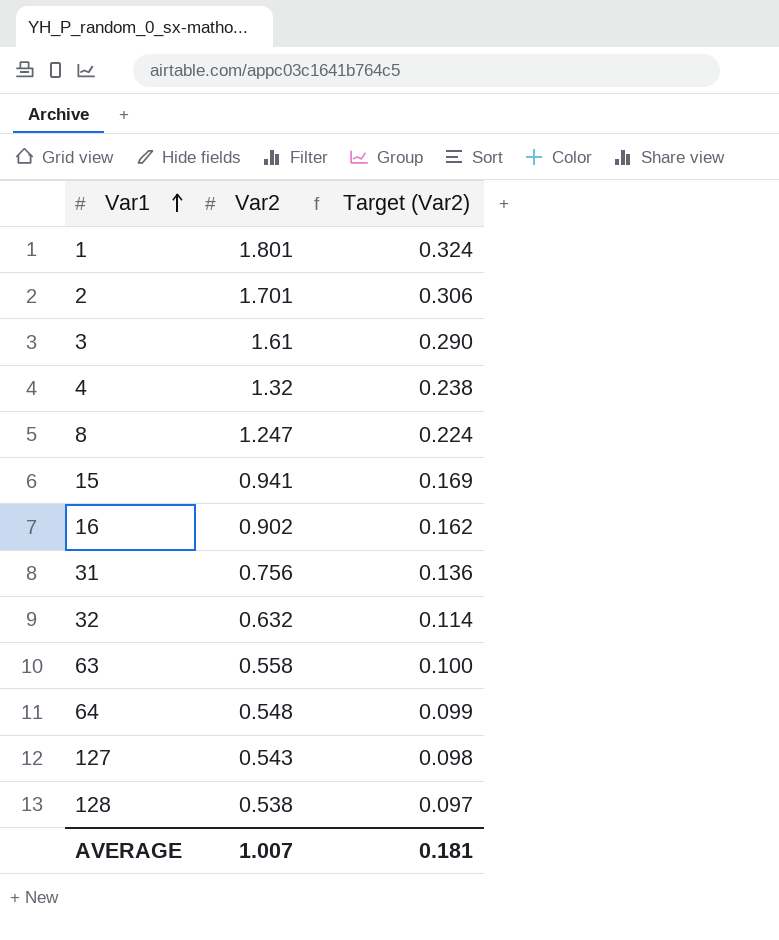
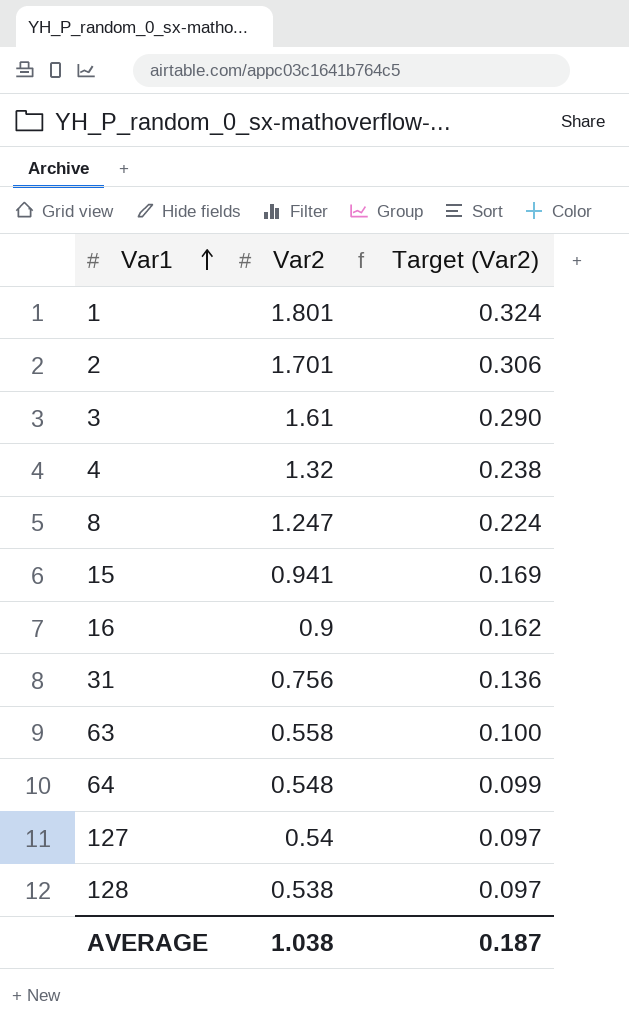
row 32: 0.632 | 0.114 -> none
16 | Var2: 0.902 -> 0.9
127 | Var2: 0.543 -> 0.54
127 | Target (Var2): 0.098 -> 0.097
AVERAGE | Var2: 1.007 -> 1.038
AVERAGE | Target (Var2): 0.181 -> 0.187

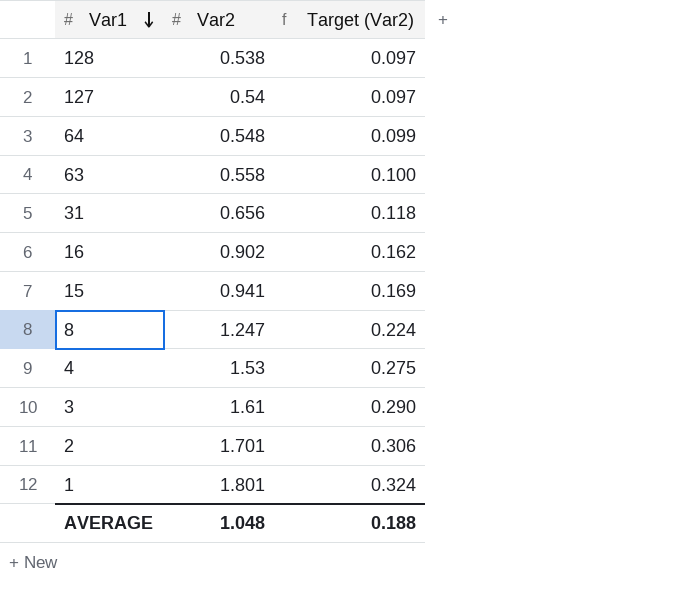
row order: Var1 ascending -> Var1 descending
31 | Var2: 0.756 -> 0.656
31 | Target (Var2): 0.136 -> 0.118
16 | Var2: 0.9 -> 0.902
4 | Var2: 1.32 -> 1.53
4 | Target (Var2): 0.238 -> 0.275
AVERAGE | Var2: 1.038 -> 1.048
AVERAGE | Target (Var2): 0.187 -> 0.188

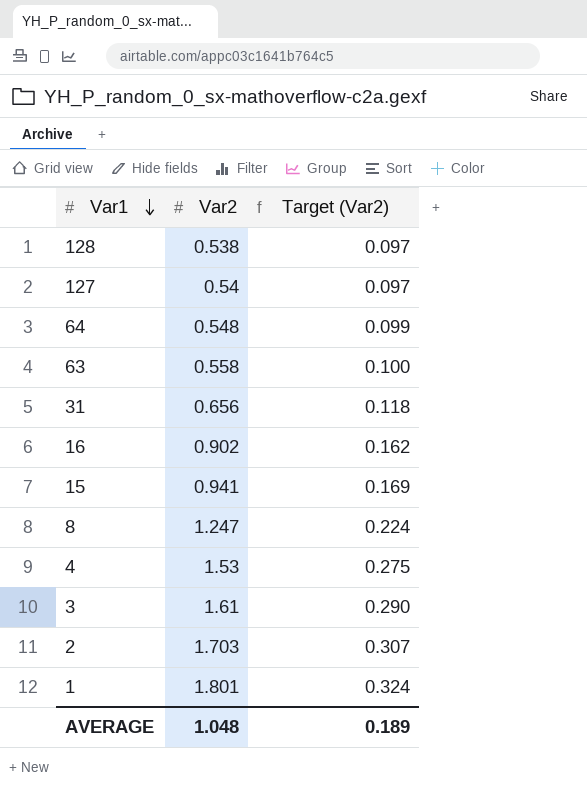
2 | Var2: 1.701 -> 1.703
2 | Target (Var2): 0.306 -> 0.307
AVERAGE | Target (Var2): 0.188 -> 0.189

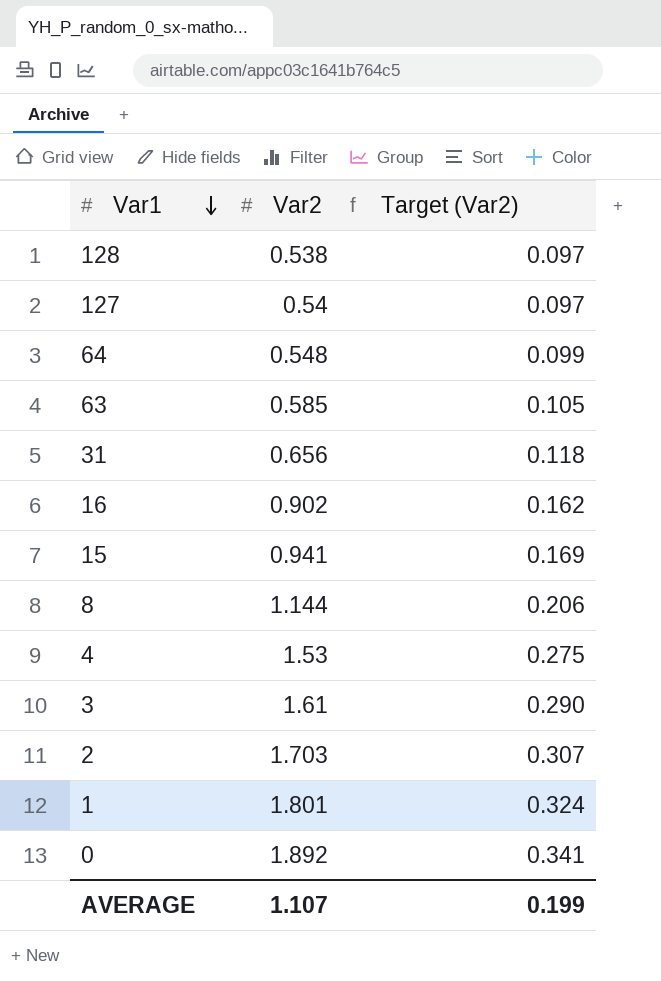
63 | Var2: 0.558 -> 0.585
63 | Target (Var2): 0.100 -> 0.105
8 | Var2: 1.247 -> 1.144
8 | Target (Var2): 0.224 -> 0.206
row 0: none -> 1.892 | 0.341
AVERAGE | Var2: 1.048 -> 1.107
AVERAGE | Target (Var2): 0.189 -> 0.199

